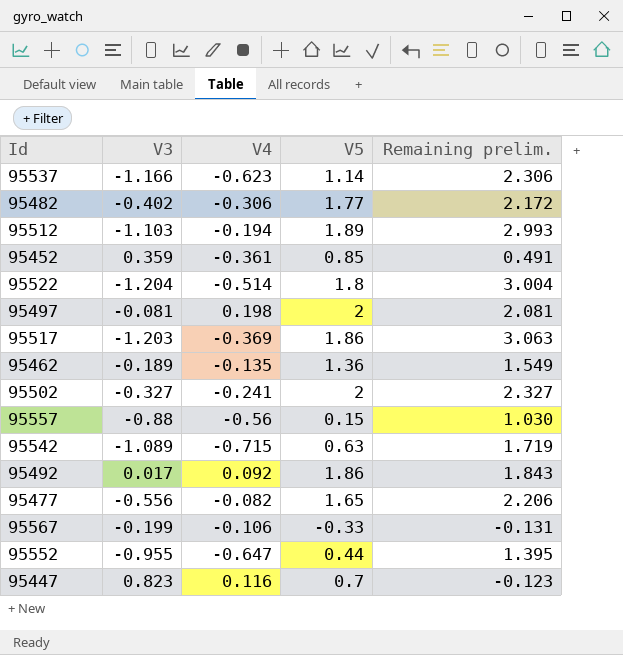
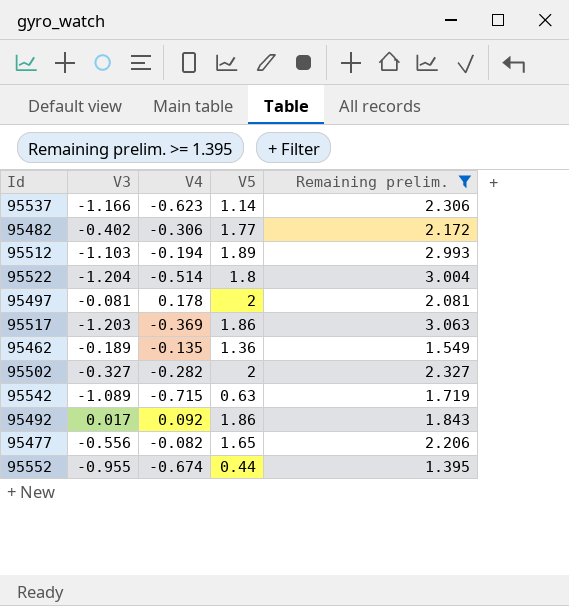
filter: none -> Remaining prelim. >= 1.395
95497 | V4: 0.198 -> 0.178
95502 | V4: -0.241 -> -0.282
95552 | V4: -0.647 -> -0.674

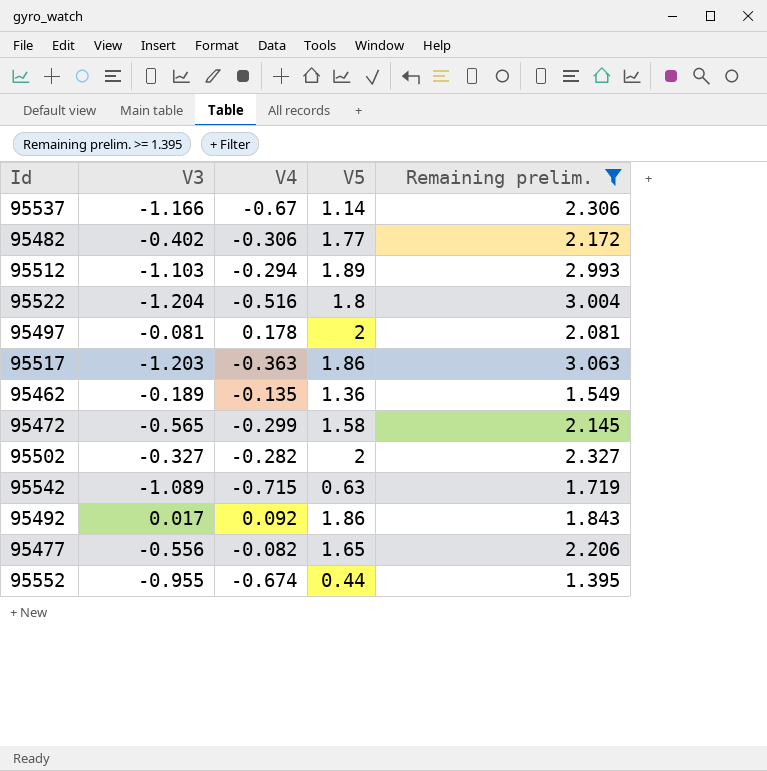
95537 | V4: -0.623 -> -0.67
95512 | V4: -0.194 -> -0.294
95522 | V4: -0.514 -> -0.516
95517 | V4: -0.369 -> -0.363
row 95472: none -> -0.565 | -0.299 | 1.58 | 2.145

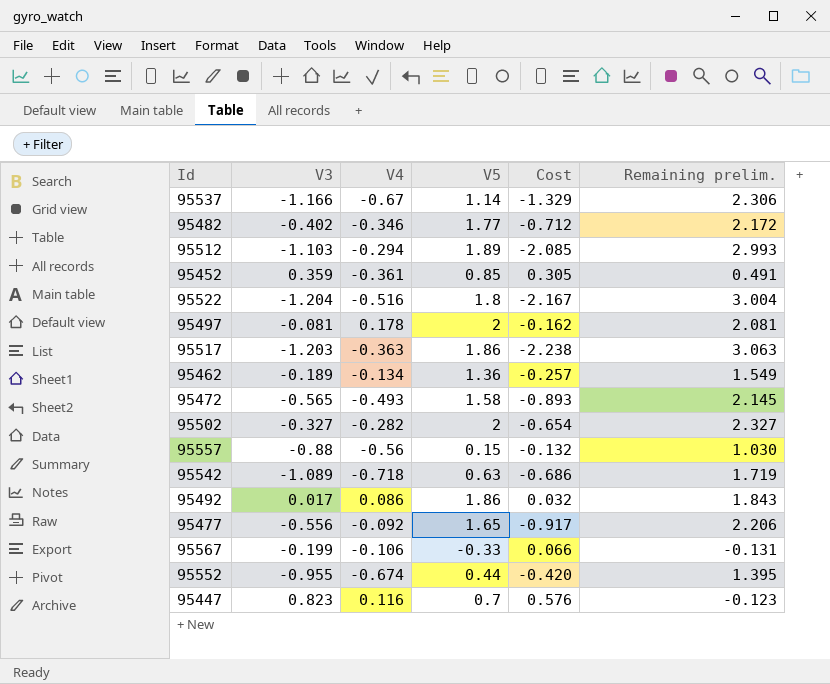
filter: Remaining prelim. >= 1.395 -> none
column Cost | formula: none -> [V3] * [V5]
95482 | V4: -0.306 -> -0.346
95462 | V4: -0.135 -> -0.134
95472 | V4: -0.299 -> -0.493
95542 | V4: -0.715 -> -0.718
95492 | V4: 0.092 -> 0.086
95477 | V4: -0.082 -> -0.092

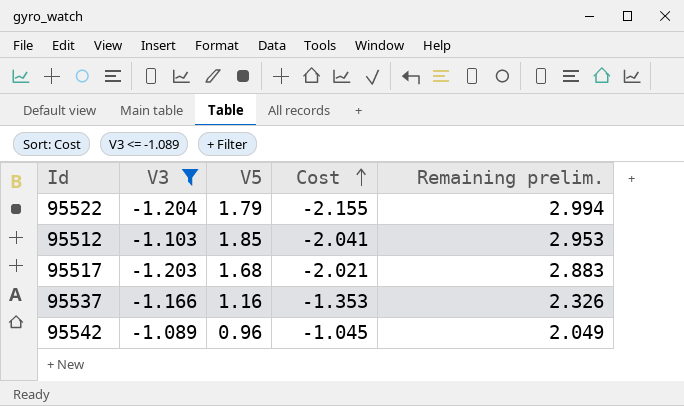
filter: none -> V3 <= -1.089
row order: none -> Cost ascending
column V4 | position: 3 -> none
95522 | V5: 1.8 -> 1.79
95522 | Cost: -2.167 -> -2.155
95522 | Remaining prelim.: 3.004 -> 2.994
95512 | V5: 1.89 -> 1.85
95512 | Cost: -2.085 -> -2.041
95512 | Remaining prelim.: 2.993 -> 2.953
95517 | V5: 1.86 -> 1.68
95517 | Cost: -2.238 -> -2.021
95517 | Remaining prelim.: 3.063 -> 2.883
95537 | V5: 1.14 -> 1.16
95537 | Cost: -1.329 -> -1.353
95537 | Remaining prelim.: 2.306 -> 2.326
95542 | V5: 0.63 -> 0.96
95542 | Cost: -0.686 -> -1.045
95542 | Remaining prelim.: 1.719 -> 2.049

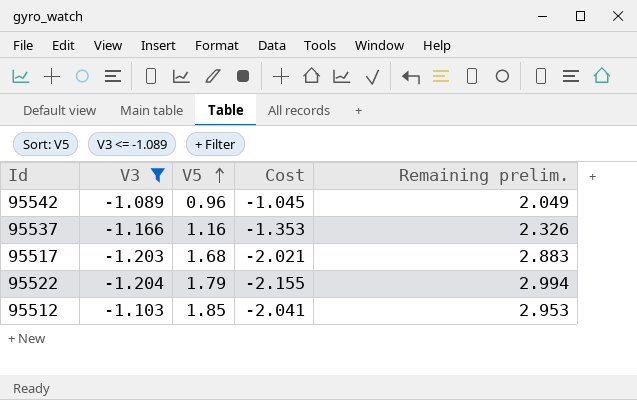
row order: Cost ascending -> V5 ascending

